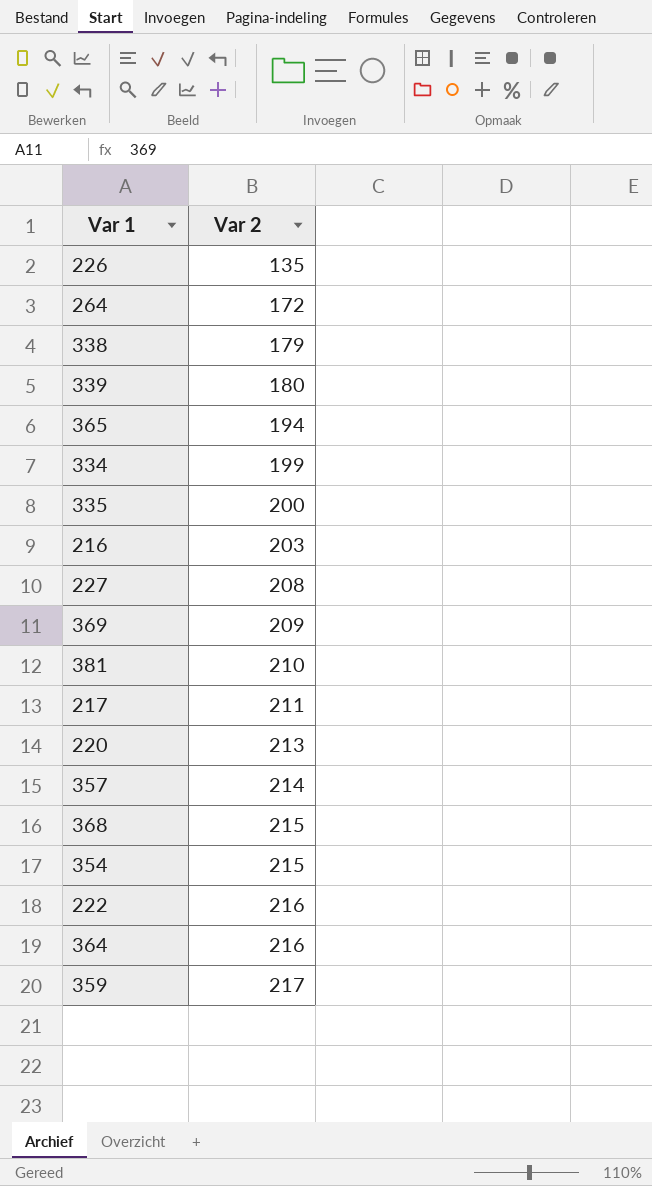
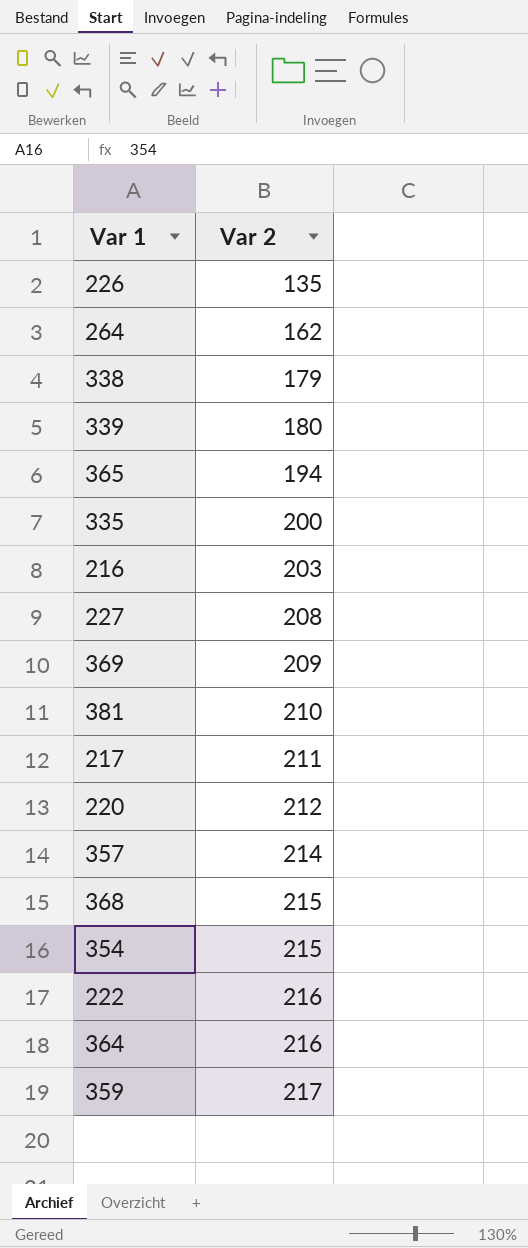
row 334: 199 -> none
264 | Var 2: 172 -> 162
220 | Var 2: 213 -> 212

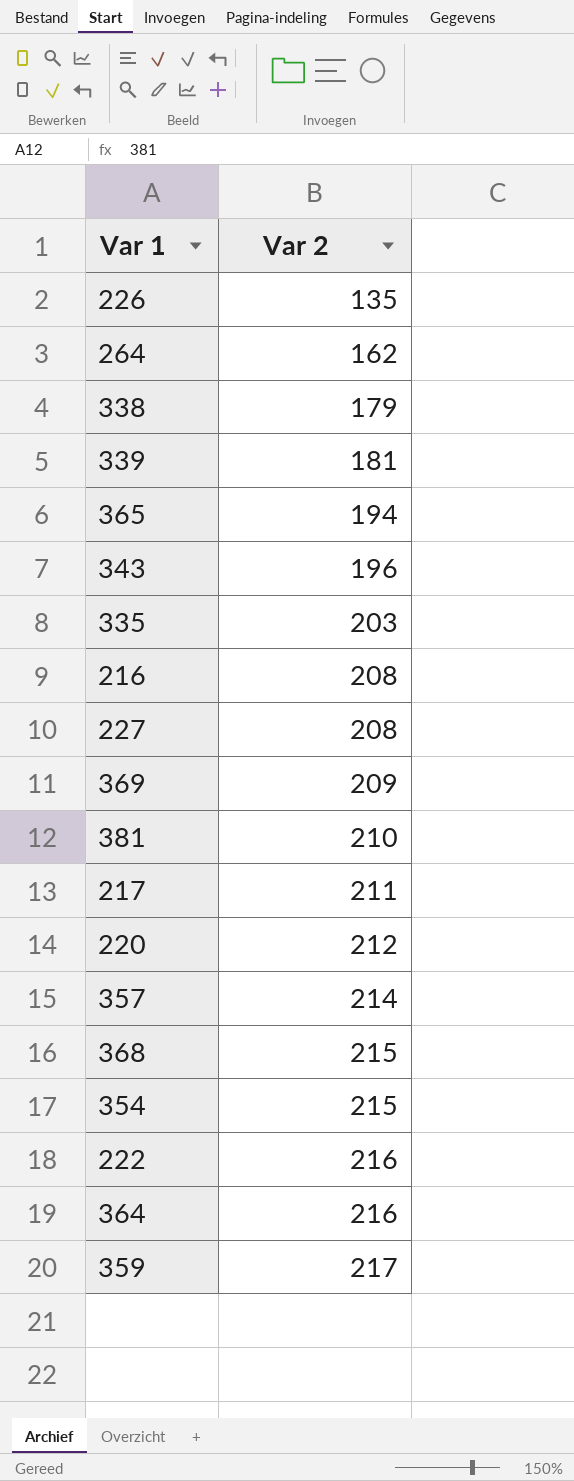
339 | Var 2: 180 -> 181
row 343: none -> 196
335 | Var 2: 200 -> 203
216 | Var 2: 203 -> 208

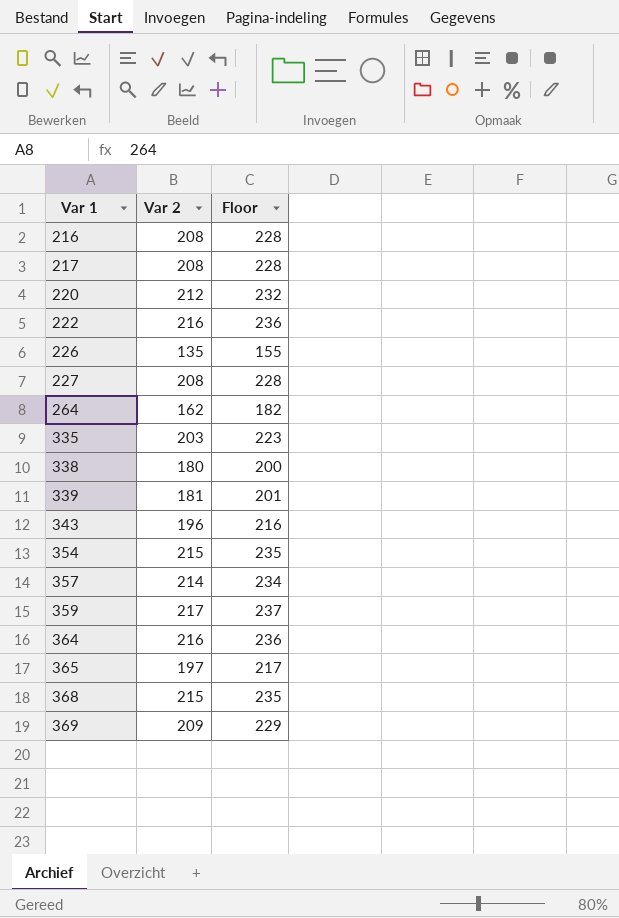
row order: Var 2 ascending -> Var 1 ascending
column Floor | formula: none -> [Var 2] + 20
row 381: 210 -> none
217 | Var 2: 211 -> 208
338 | Var 2: 179 -> 180
365 | Var 2: 194 -> 197

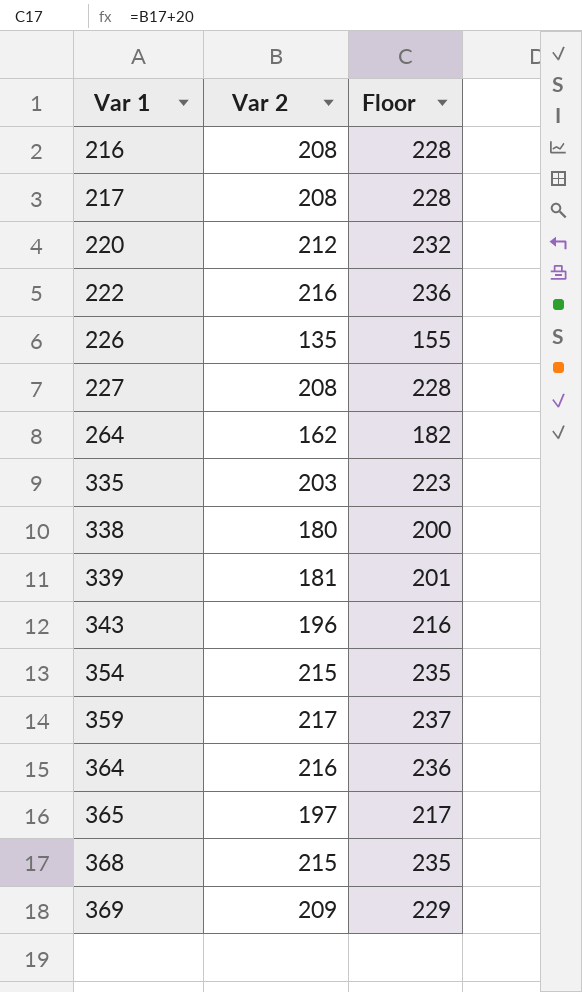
row 357: 214 | 234 -> none

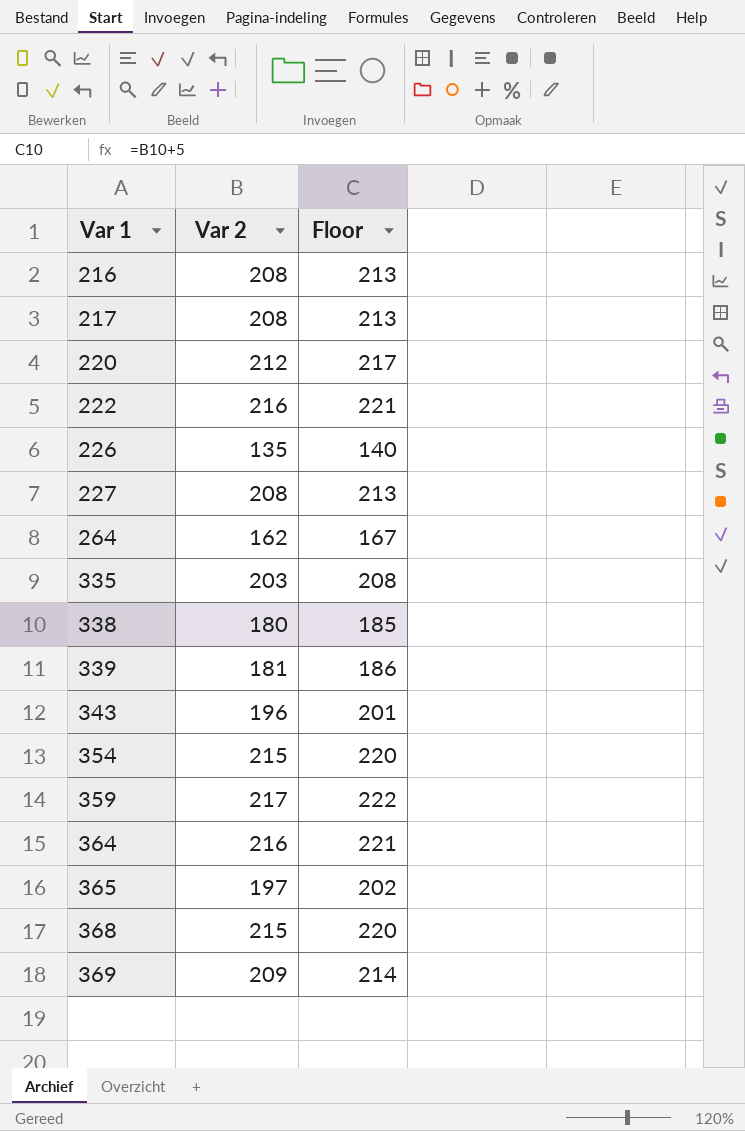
column Floor | formula: [Var 2] + 20 -> [Var 2] + 5

